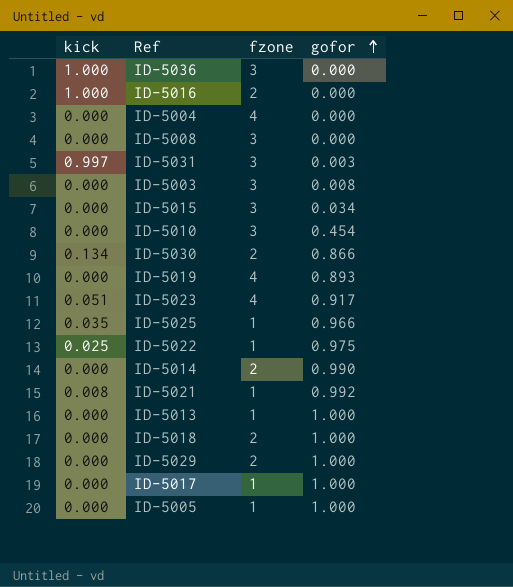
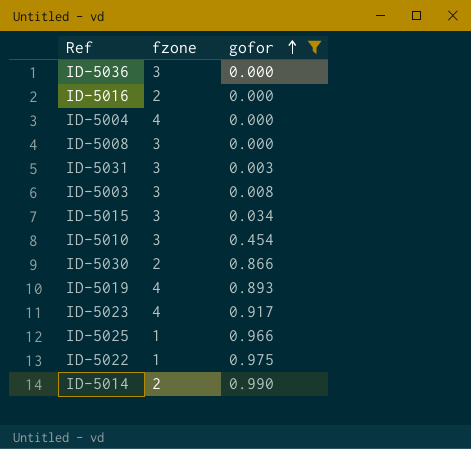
filter: none -> gofor <= 0.990
column kick | position: 1 -> none

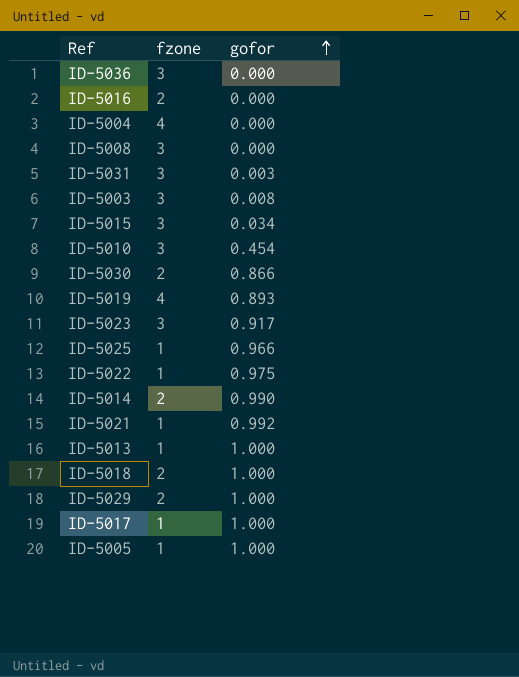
filter: gofor <= 0.990 -> none
ID-5023 | fzone: 4 -> 3

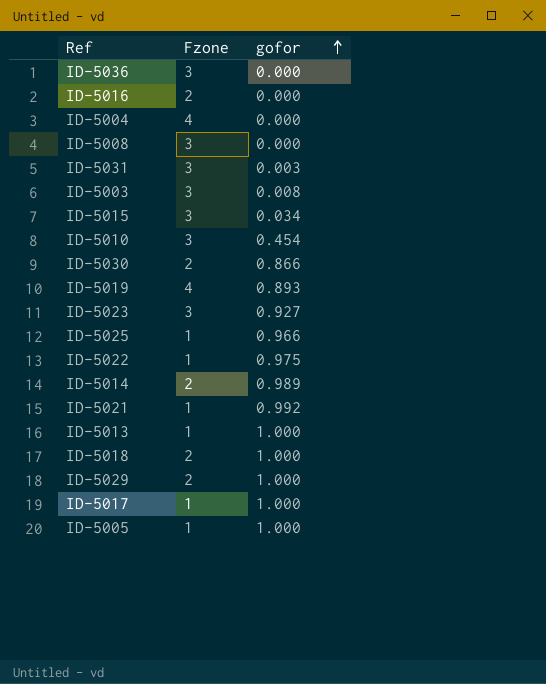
column name: fzone -> Fzone
ID-5023 | gofor: 0.917 -> 0.927
ID-5014 | gofor: 0.990 -> 0.989

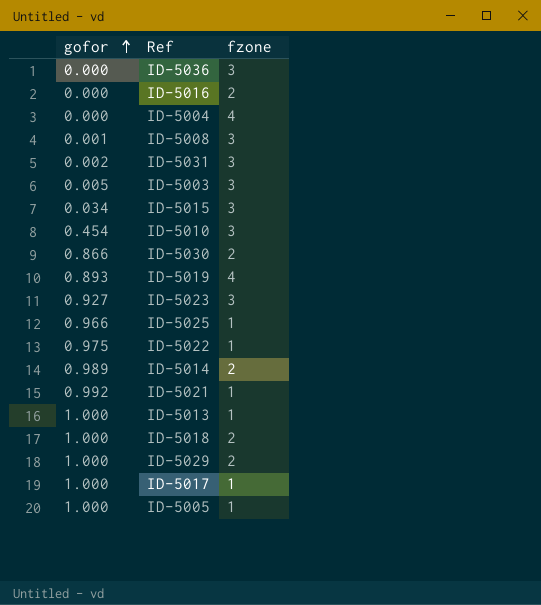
column gofor | position: 3 -> 1
column name: Fzone -> fzone
ID-5008 | gofor: 0.000 -> 0.001
ID-5031 | gofor: 0.003 -> 0.002
ID-5003 | gofor: 0.008 -> 0.005

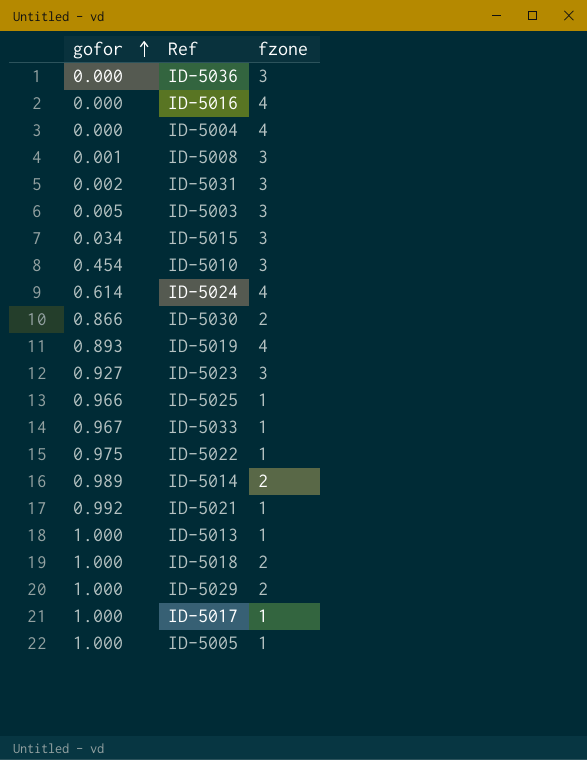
ID-5016 | fzone: 2 -> 4
row ID-5024: none -> 0.614 | 4
row ID-5033: none -> 0.967 | 1

